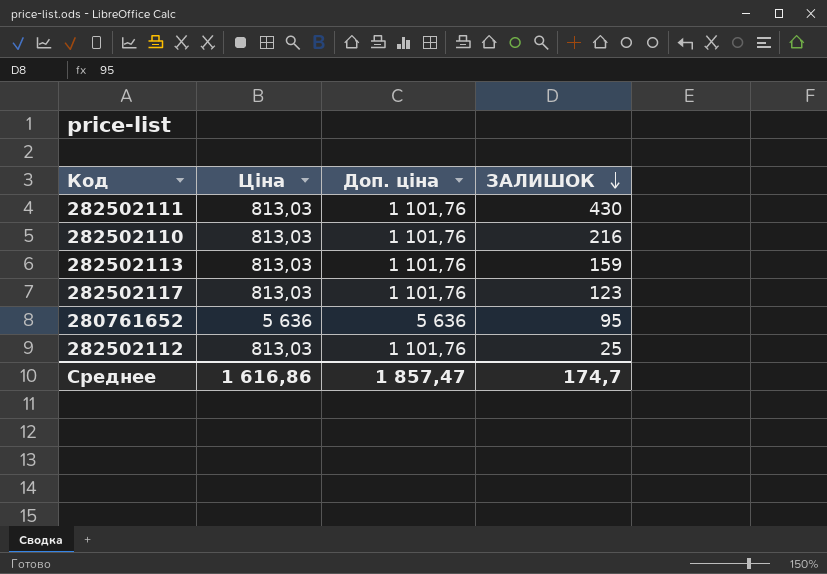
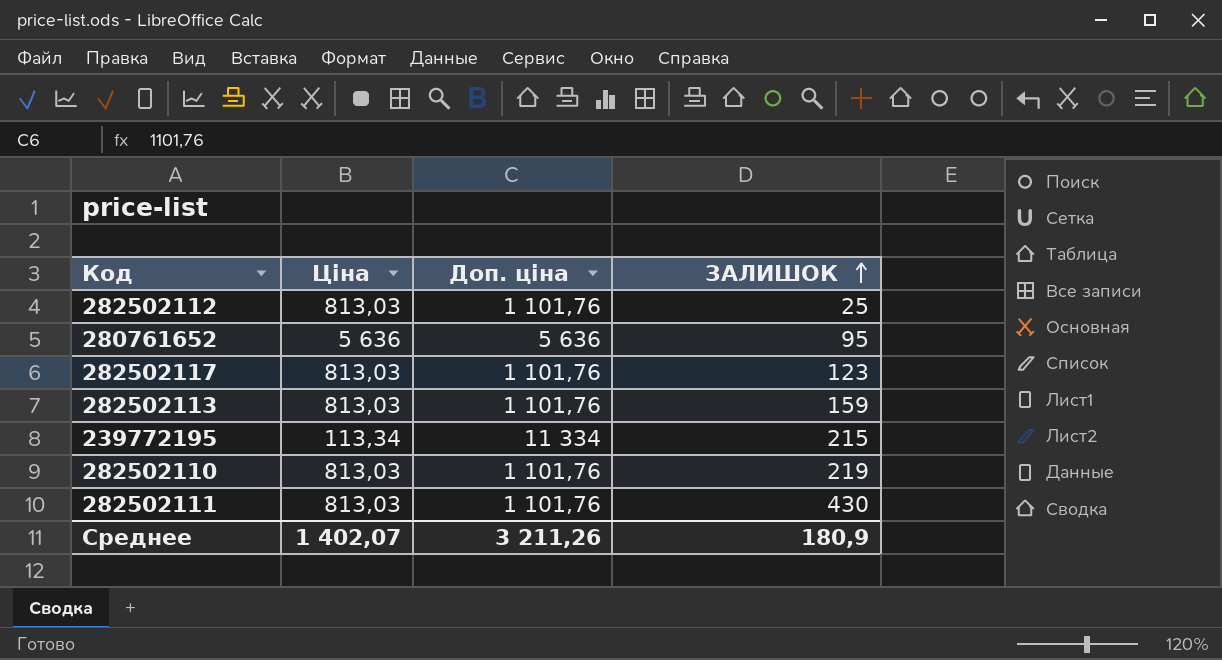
row order: ЗАЛИШОК descending -> ЗАЛИШОК ascending
row 239772195: none -> 113,34 | 11 334 | 215
282502110 | ЗАЛИШОК: 216 -> 219
Среднее | Ціна: 1 616,86 -> 1 402,07
Среднее | Доп. ціна: 1 857,47 -> 3 211,26
Среднее | ЗАЛИШОК: 174,7 -> 180,9

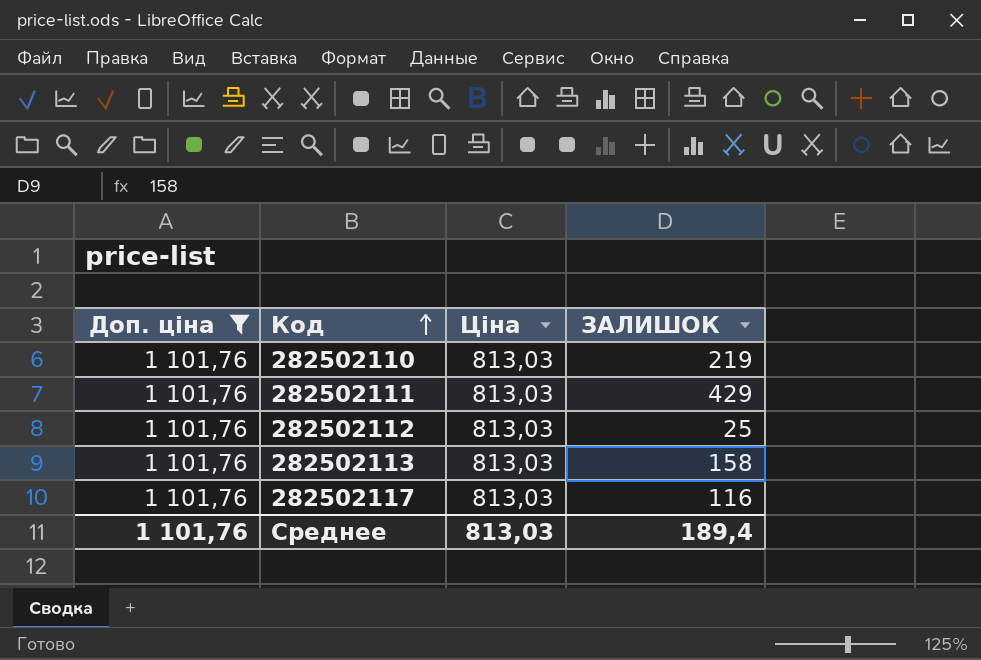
filter: none -> Доп. ціна = 1 101,76
row order: ЗАЛИШОК ascending -> Код ascending
column Доп. ціна | position: 3 -> 1
282502111 | ЗАЛИШОК: 430 -> 429
282502113 | ЗАЛИШОК: 159 -> 158
282502117 | ЗАЛИШОК: 123 -> 116
Среднее | Доп. ціна: 3 211,26 -> 1 101,76
Среднее | Ціна: 1 402,07 -> 813,03
Среднее | ЗАЛИШОК: 180,9 -> 189,4

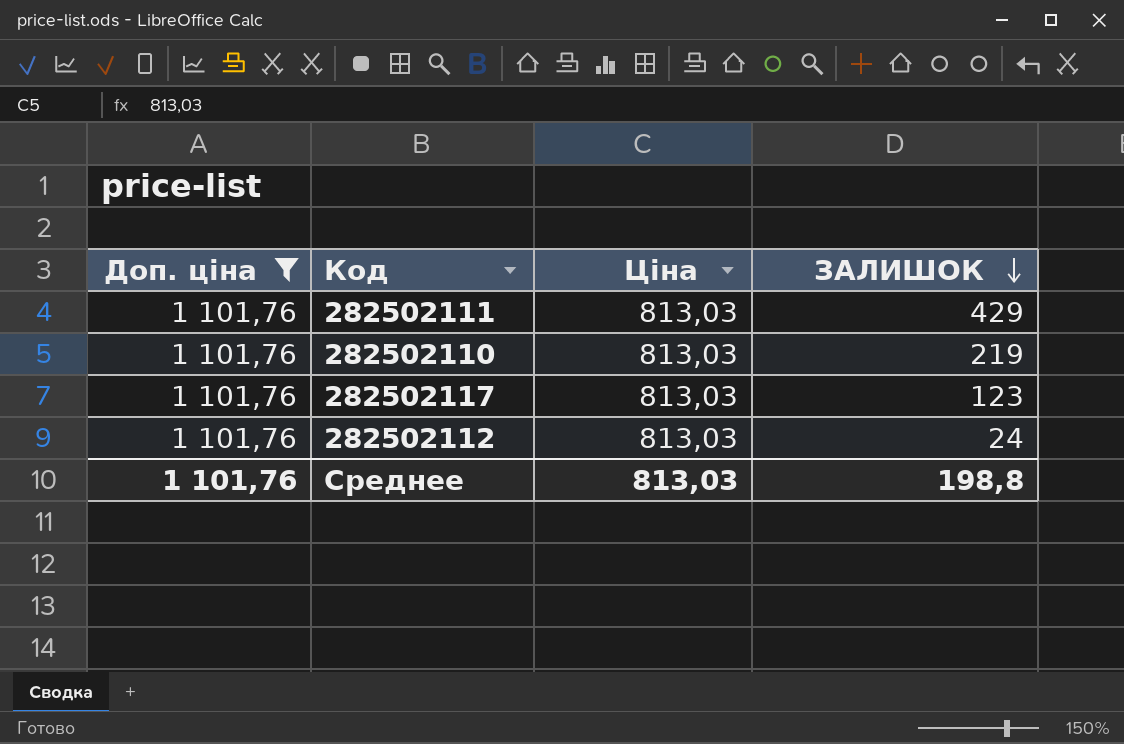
row order: Код ascending -> ЗАЛИШОК descending
row 282502113: 1 101,76 | 813,03 | 158 -> none
282502117 | ЗАЛИШОК: 116 -> 123
282502112 | ЗАЛИШОК: 25 -> 24
Среднее | ЗАЛИШОК: 189,4 -> 198,8

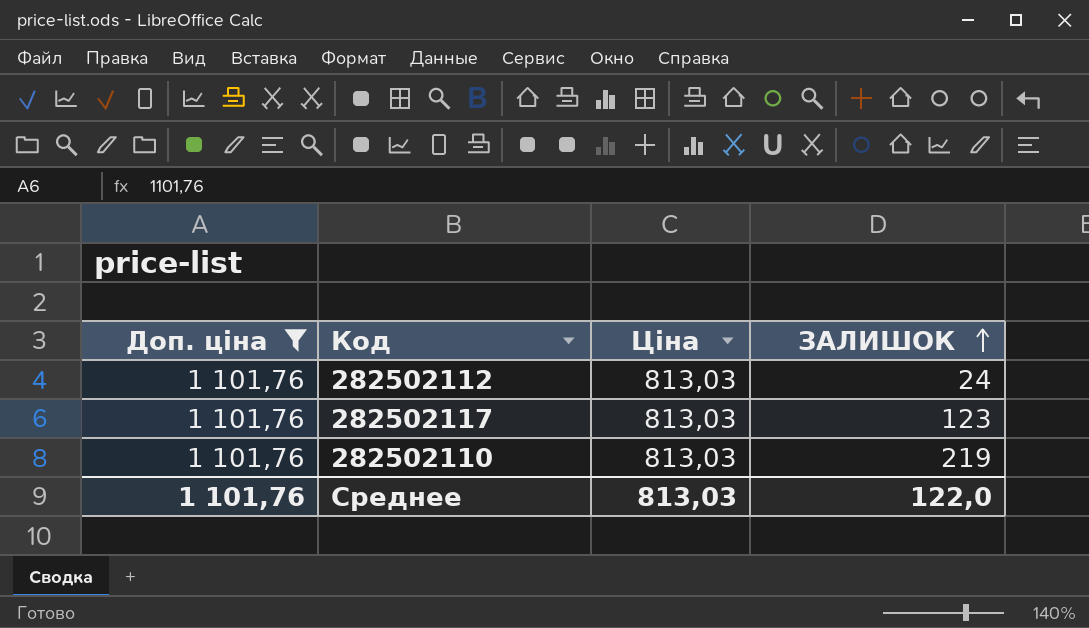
row order: ЗАЛИШОК descending -> ЗАЛИШОК ascending
row 282502111: 1 101,76 | 813,03 | 429 -> none
Среднее | ЗАЛИШОК: 198,8 -> 122,0

